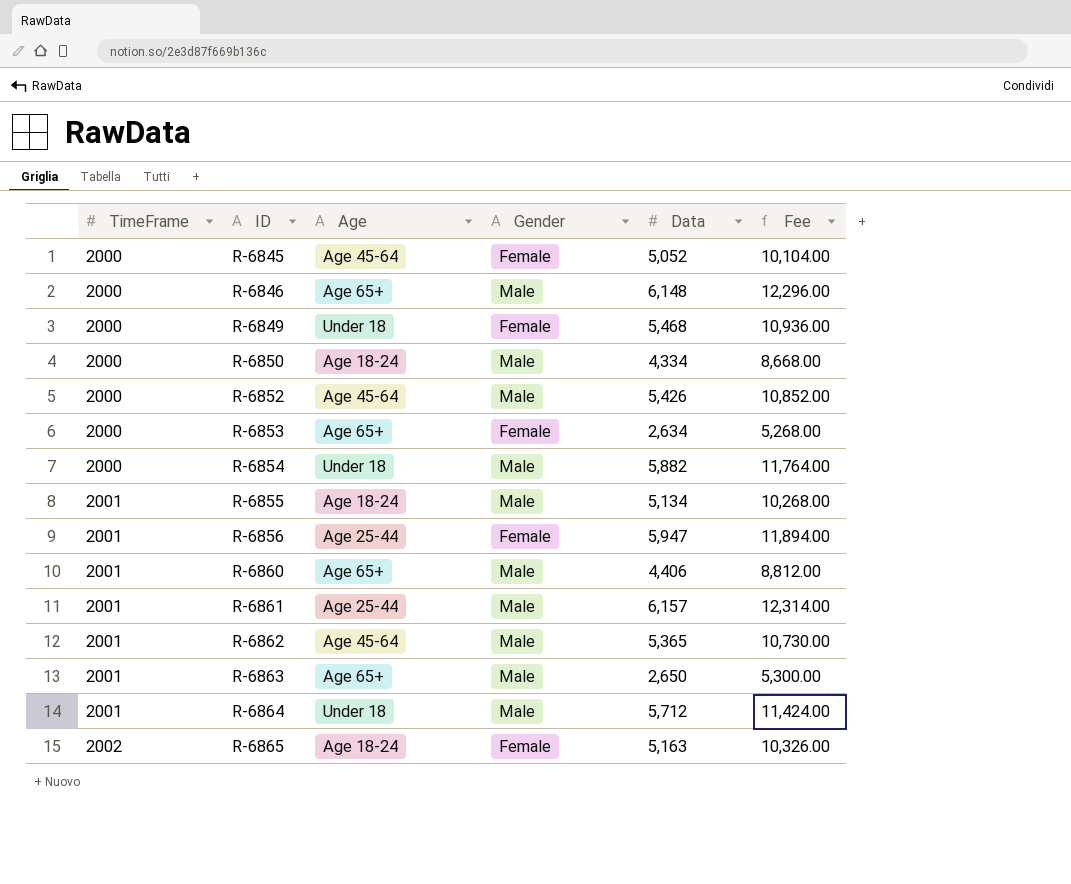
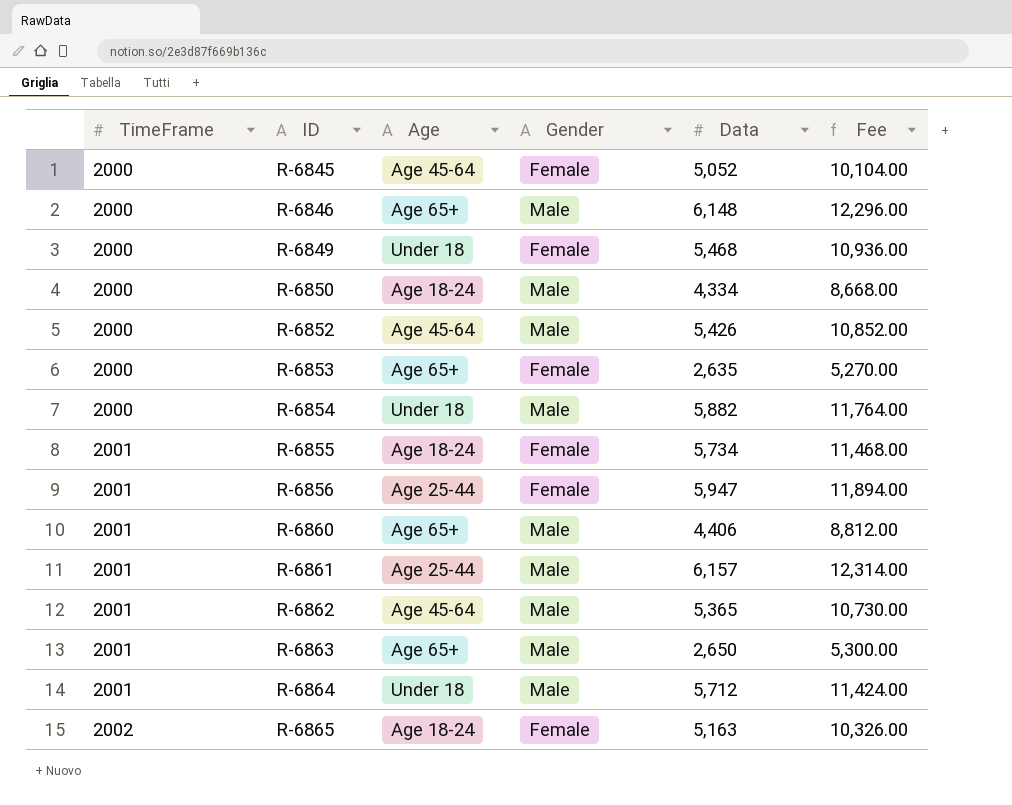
R-6853 | Data: 2,634 -> 2,635
R-6853 | Fee: 5,268.00 -> 5,270.00
R-6855 | Gender: Male -> Female
R-6855 | Data: 5,134 -> 5,734
R-6855 | Fee: 10,268.00 -> 11,468.00

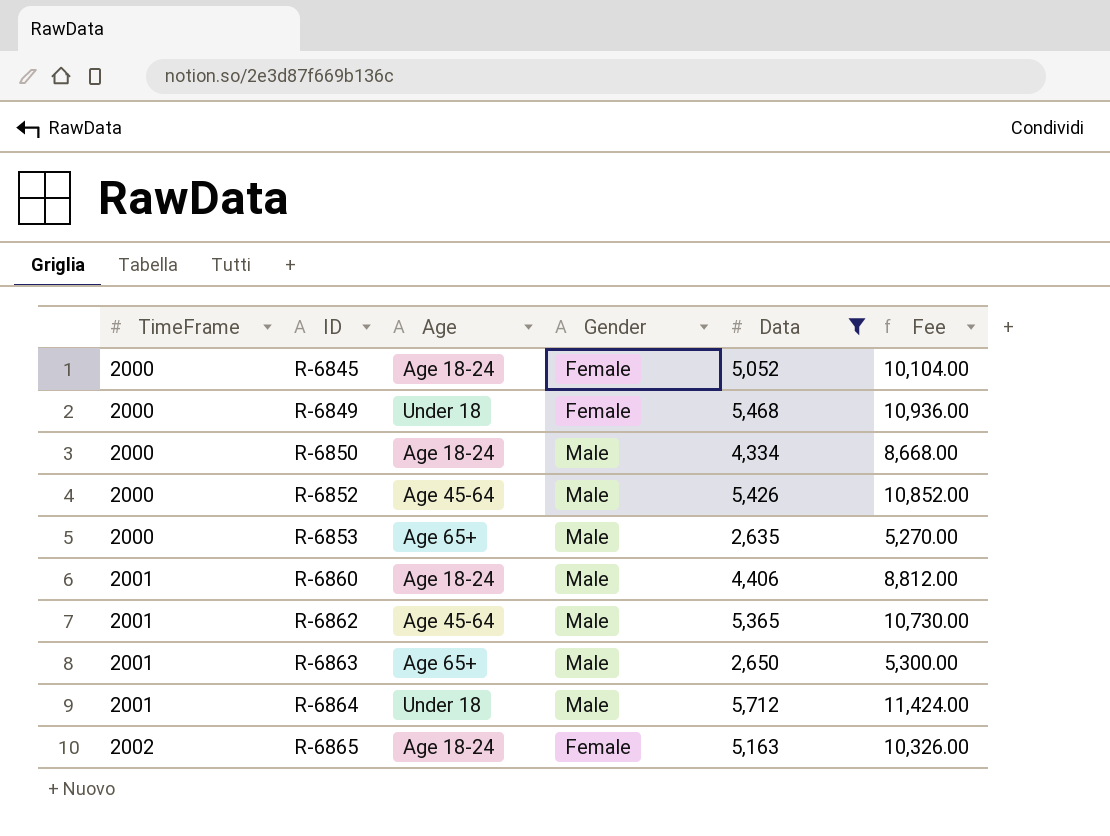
filter: none -> Data <= 5,712
R-6845 | Age: Age 45-64 -> Age 18-24
R-6853 | Gender: Female -> Male
R-6860 | Age: Age 65+ -> Age 18-24

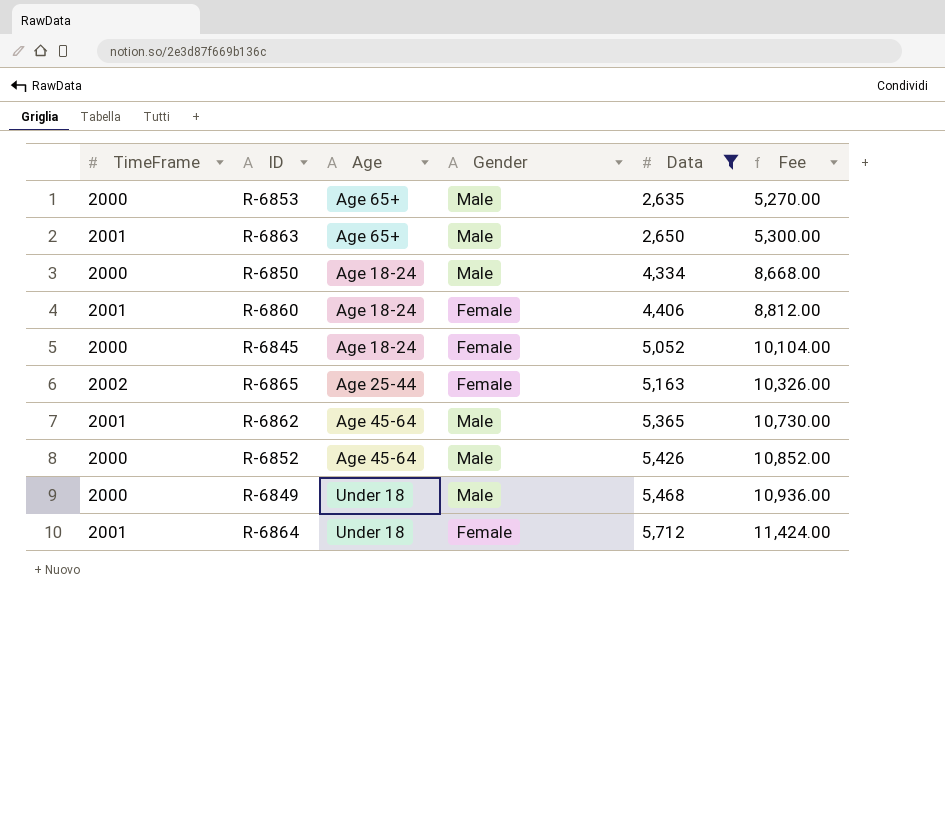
row order: TimeFrame ascending -> Data ascending
R-6860 | Gender: Male -> Female
R-6865 | Age: Age 18-24 -> Age 25-44
R-6849 | Gender: Female -> Male
R-6864 | Gender: Male -> Female

